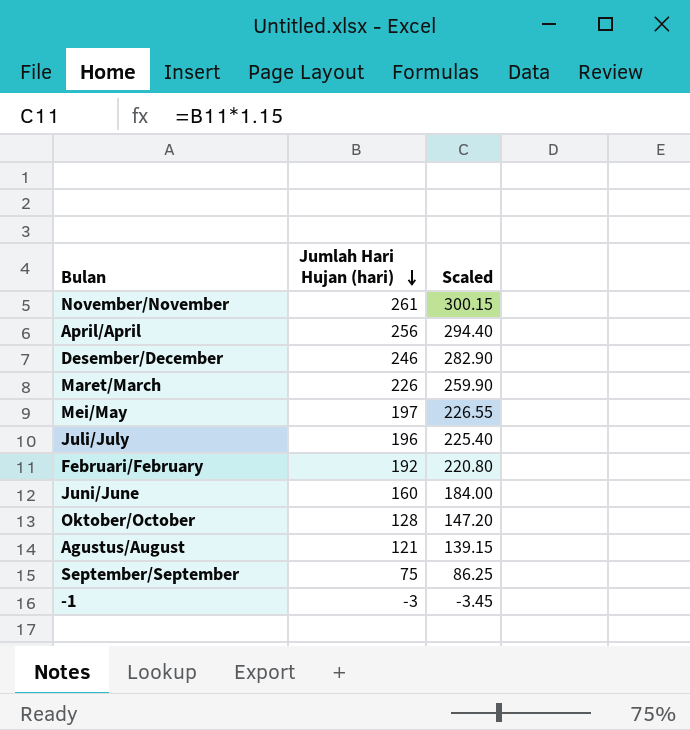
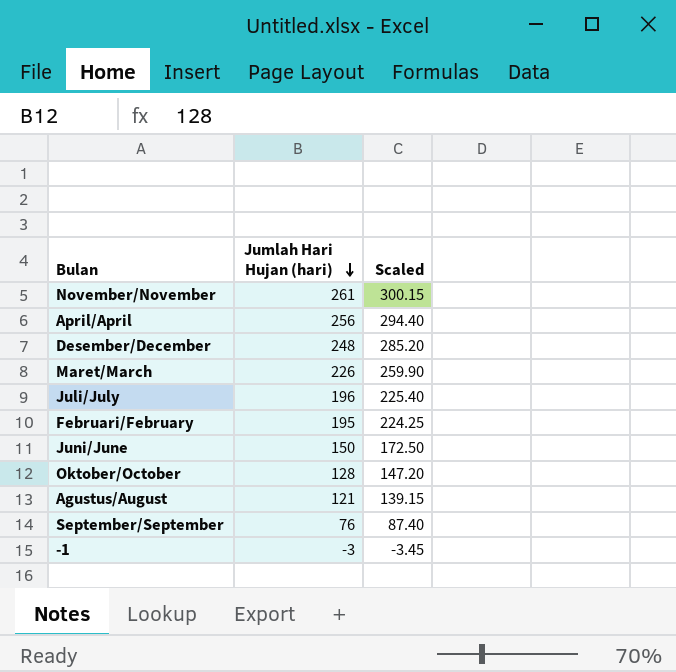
row Mei/May: 197 | 226.55 -> none
Desember/December | Jumlah Hari Hujan (hari): 246 -> 248
Desember/December | Scaled: 282.90 -> 285.20
Februari/February | Jumlah Hari Hujan (hari): 192 -> 195
Februari/February | Scaled: 220.80 -> 224.25
Juni/June | Jumlah Hari Hujan (hari): 160 -> 150
Juni/June | Scaled: 184.00 -> 172.50
September/September | Jumlah Hari Hujan (hari): 75 -> 76
September/September | Scaled: 86.25 -> 87.40

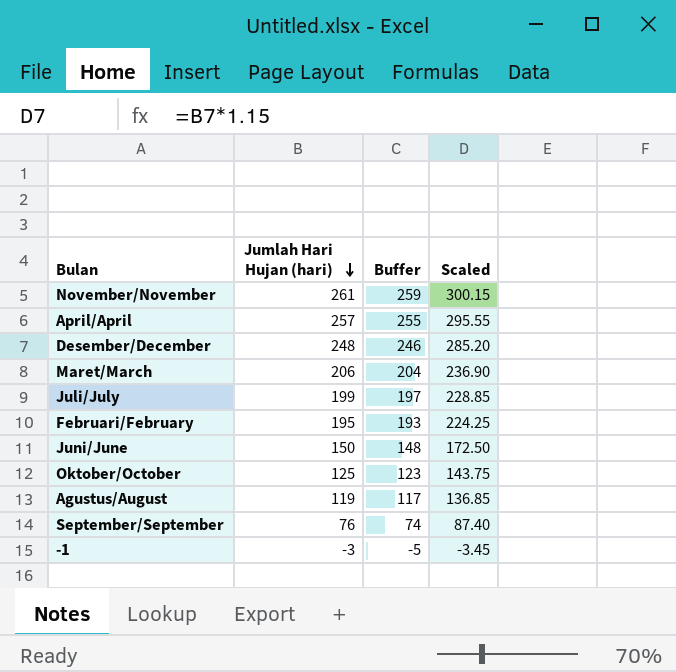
column Buffer | formula: none -> [Jumlah Hari Hujan (hari)] - 2
April/April | Jumlah Hari Hujan (hari): 256 -> 257
April/April | Scaled: 294.40 -> 295.55
Maret/March | Jumlah Hari Hujan (hari): 226 -> 206
Maret/March | Scaled: 259.90 -> 236.90
Juli/July | Jumlah Hari Hujan (hari): 196 -> 199
Juli/July | Scaled: 225.40 -> 228.85
Oktober/October | Jumlah Hari Hujan (hari): 128 -> 125
Oktober/October | Scaled: 147.20 -> 143.75
Agustus/August | Jumlah Hari Hujan (hari): 121 -> 119
Agustus/August | Scaled: 139.15 -> 136.85

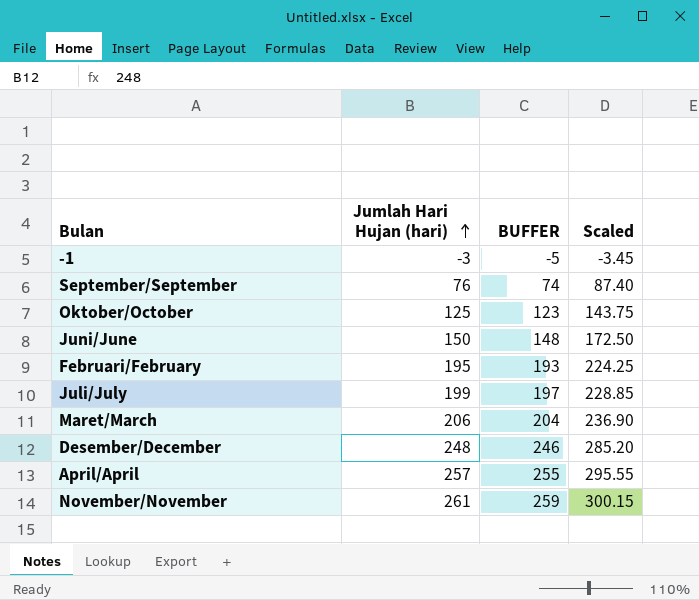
row order: Jumlah Hari Hujan (hari) descending -> Jumlah Hari Hujan (hari) ascending
column name: Buffer -> BUFFER
row Agustus/August: 119 | 117 | 136.85 -> none

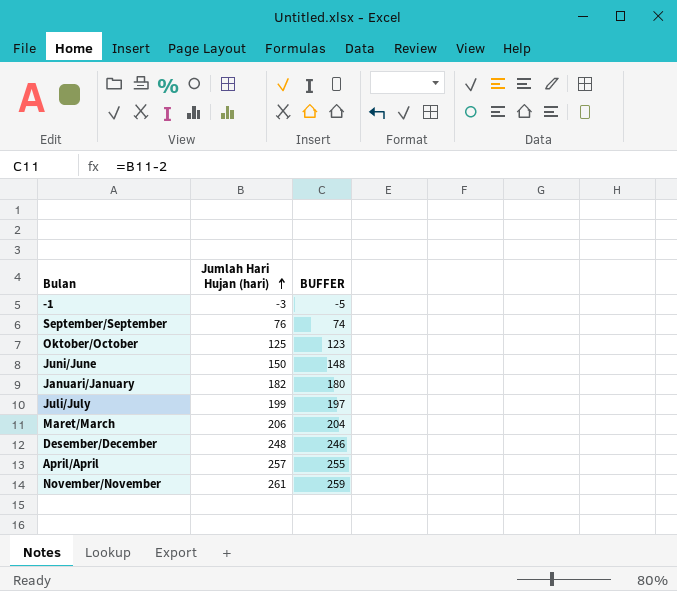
column Scaled | formula: [Jumlah Hari Hujan (hari)] * 1.15 -> none
row Februari/February: 195 | 193 | 224.25 -> none
row Januari/January: none -> 182 | 180

